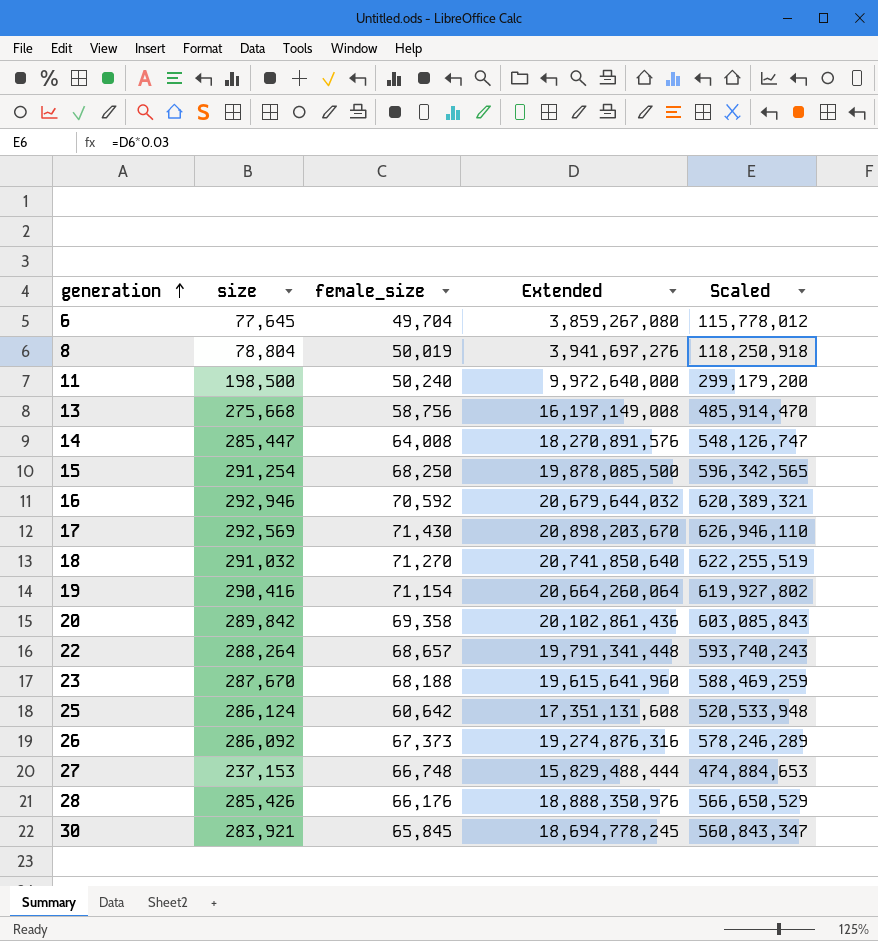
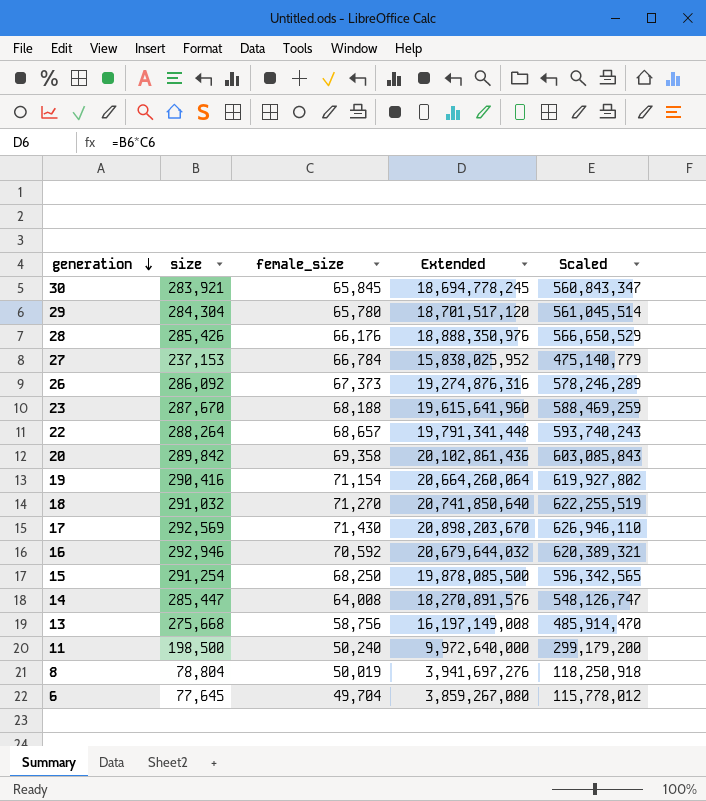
row order: generation ascending -> generation descending
row 25: 286,124 | 60,642 | 17,351,131,608 | 520,533,948 -> none
row 29: none -> 284,304 | 65,780 | 18,701,517,120 | 561,045,514
27 | female_size: 66,748 -> 66,784
27 | Extended: 15,829,488,444 -> 15,838,025,952
27 | Scaled: 474,884,653 -> 475,140,779

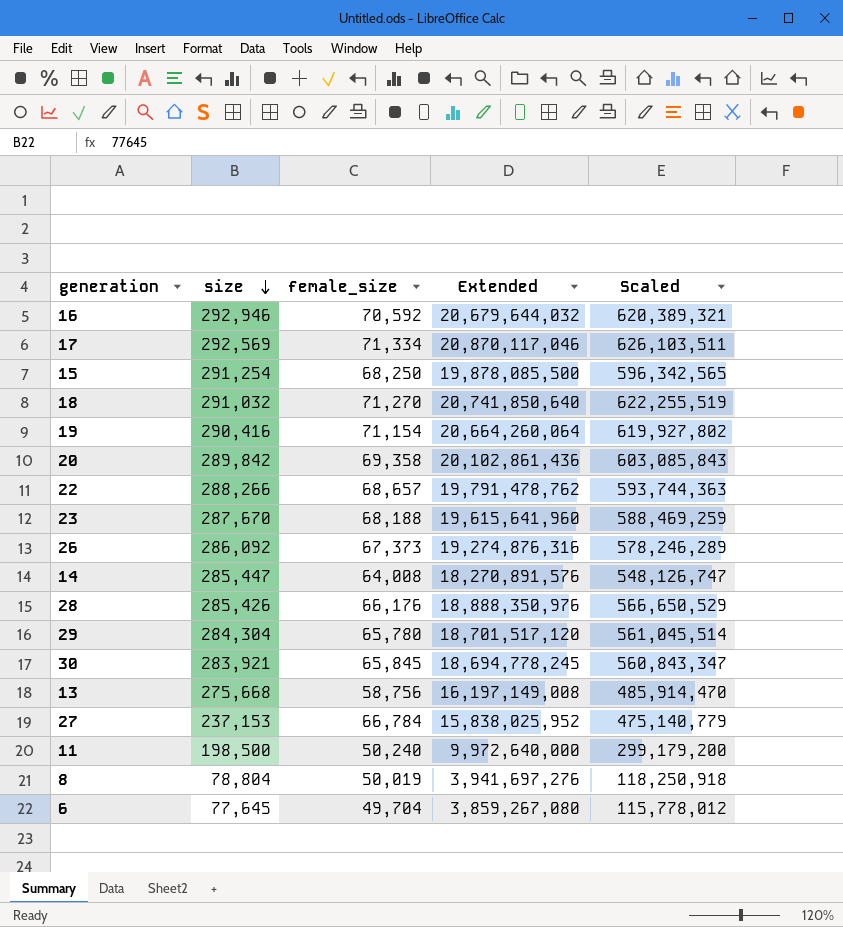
row order: generation descending -> size descending
17 | female_size: 71,430 -> 71,334
17 | Extended: 20,898,203,670 -> 20,870,117,046
17 | Scaled: 626,946,110 -> 626,103,511
22 | size: 288,264 -> 288,266
22 | Extended: 19,791,341,448 -> 19,791,478,762
22 | Scaled: 593,740,243 -> 593,744,363

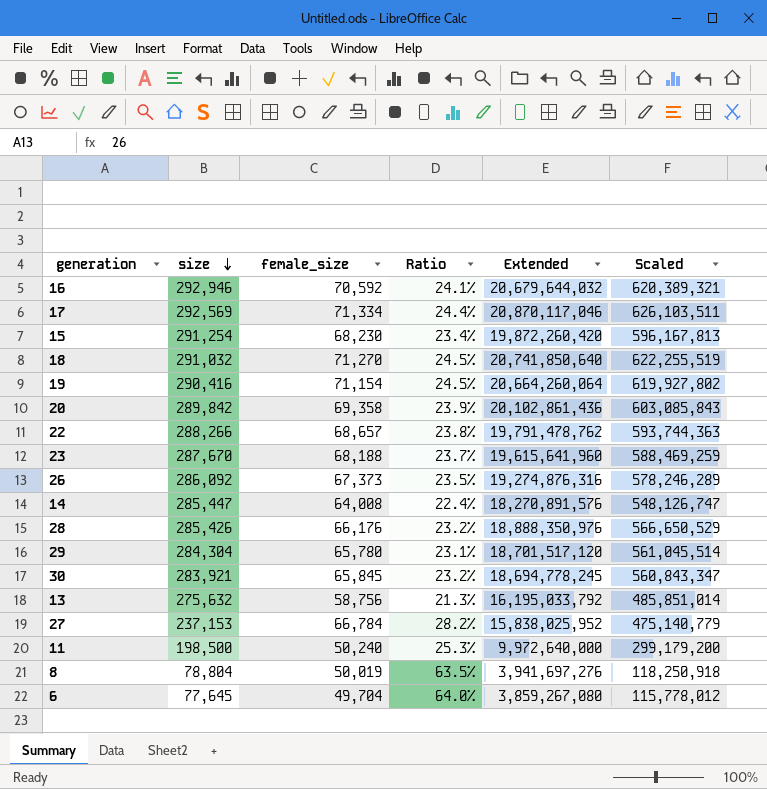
column Ratio | formula: none -> [female_size] / [size]
15 | female_size: 68,250 -> 68,230
15 | Extended: 19,878,085,500 -> 19,872,260,420
15 | Scaled: 596,342,565 -> 596,167,813
13 | size: 275,668 -> 275,632
13 | Extended: 16,197,149,008 -> 16,195,033,792
13 | Scaled: 485,914,470 -> 485,851,014

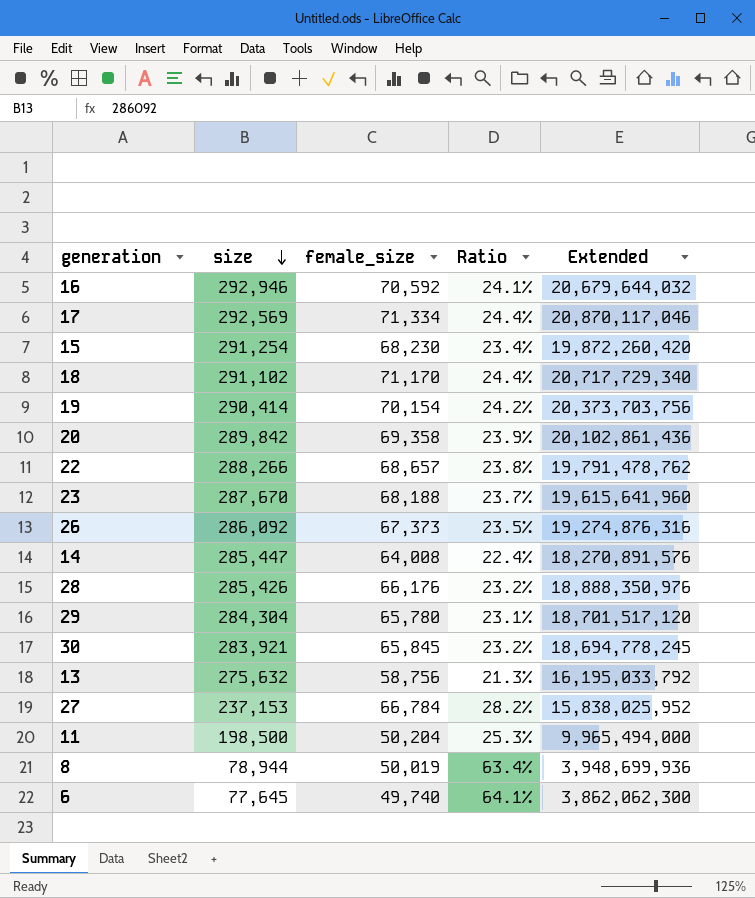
column Scaled | formula: [Extended] * 0.03 -> none
18 | size: 291,032 -> 291,102
18 | female_size: 71,270 -> 71,170
18 | Ratio: 24.5% -> 24.4%
18 | Extended: 20,741,850,640 -> 20,717,729,340
19 | size: 290,416 -> 290,414
19 | female_size: 71,154 -> 70,154
19 | Ratio: 24.5% -> 24.2%
19 | Extended: 20,664,260,064 -> 20,373,703,756
11 | female_size: 50,240 -> 50,204
11 | Extended: 9,972,640,000 -> 9,965,494,000
8 | size: 78,804 -> 78,944
8 | Ratio: 63.5% -> 63.4%
8 | Extended: 3,941,697,276 -> 3,948,699,936
6 | female_size: 49,704 -> 49,740
6 | Ratio: 64.0% -> 64.1%
6 | Extended: 3,859,267,080 -> 3,862,062,300

